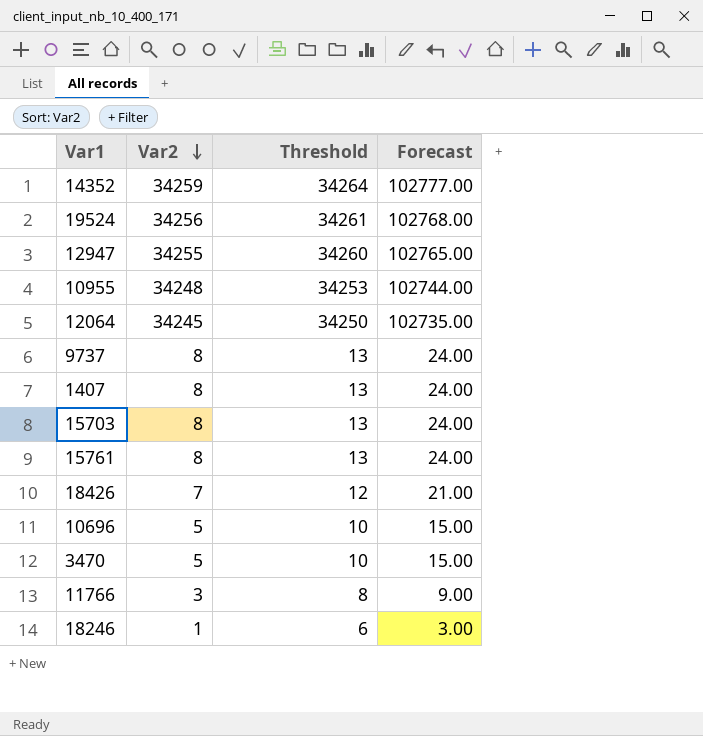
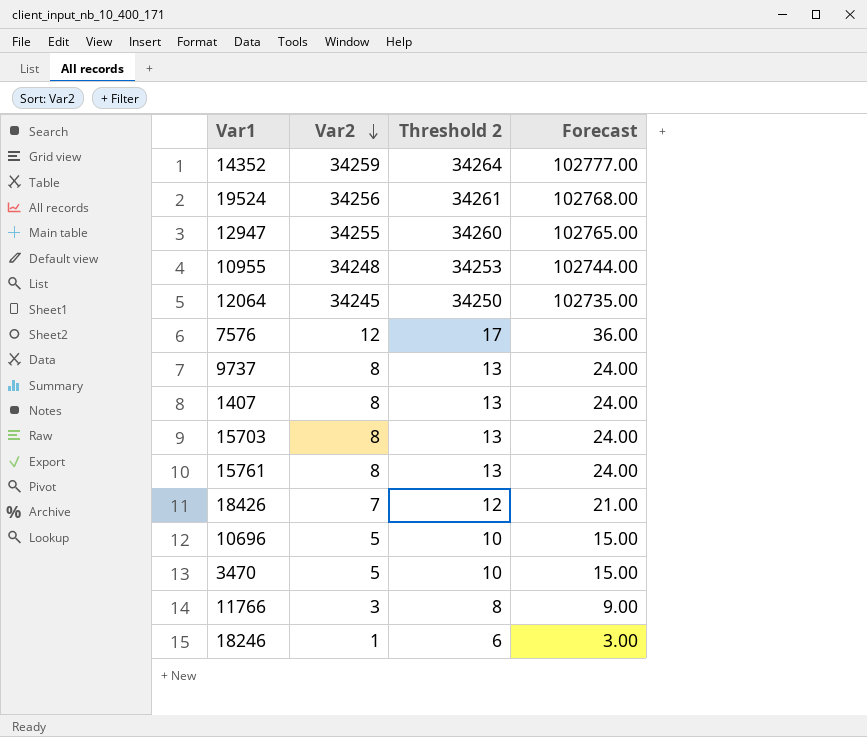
column name: Threshold -> Threshold 2
row 7576: none -> 12 | 17 | 36.00

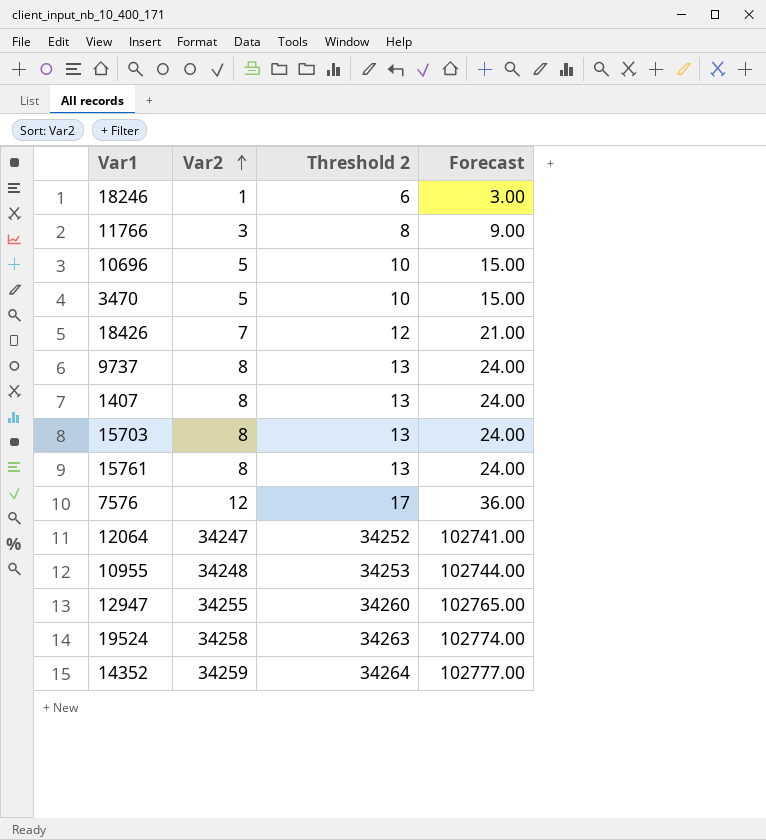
row order: Var2 descending -> Var2 ascending
12064 | Var2: 34245 -> 34247
12064 | Threshold 2: 34250 -> 34252
12064 | Forecast: 102735.00 -> 102741.00
19524 | Var2: 34256 -> 34258
19524 | Threshold 2: 34261 -> 34263
19524 | Forecast: 102768.00 -> 102774.00

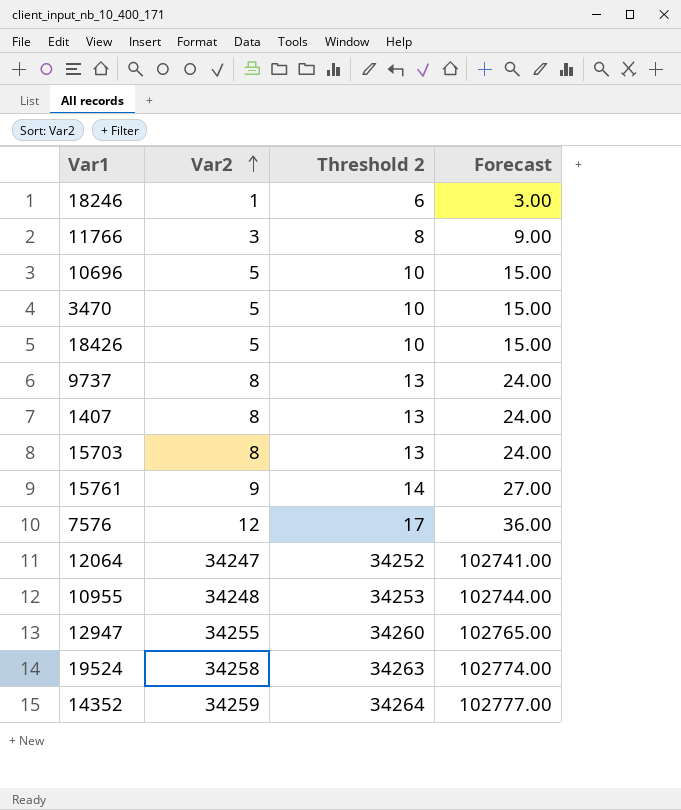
18426 | Var2: 7 -> 5
18426 | Threshold 2: 12 -> 10
18426 | Forecast: 21.00 -> 15.00
15761 | Var2: 8 -> 9
15761 | Threshold 2: 13 -> 14
15761 | Forecast: 24.00 -> 27.00

